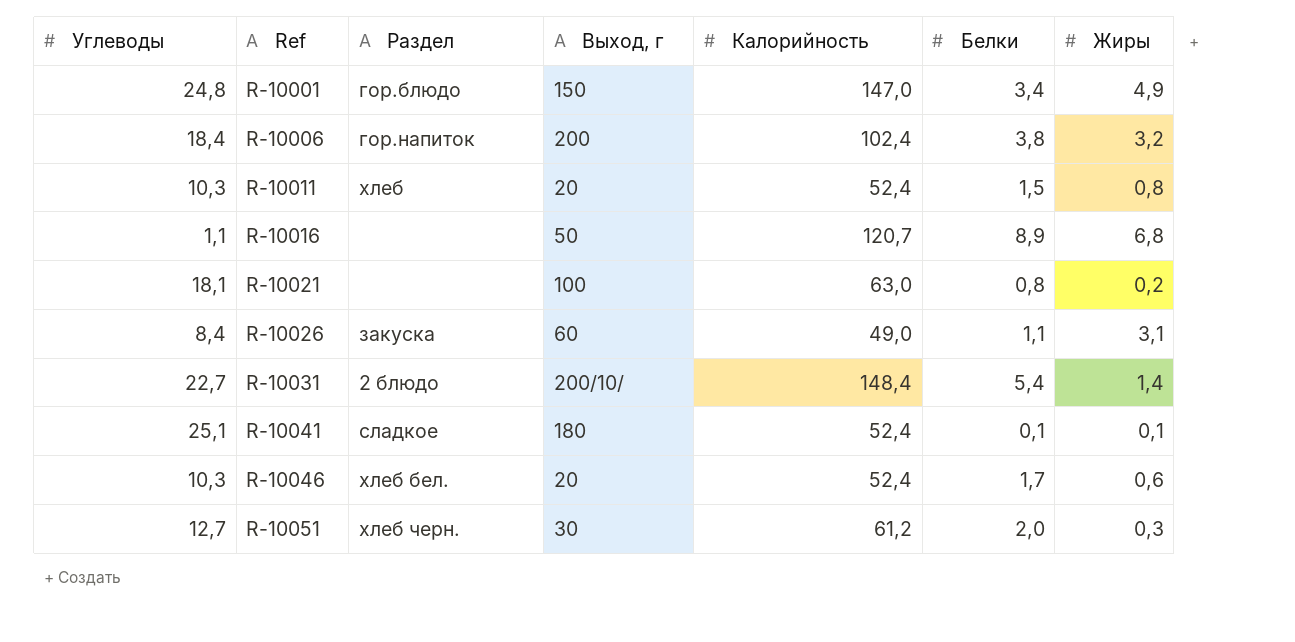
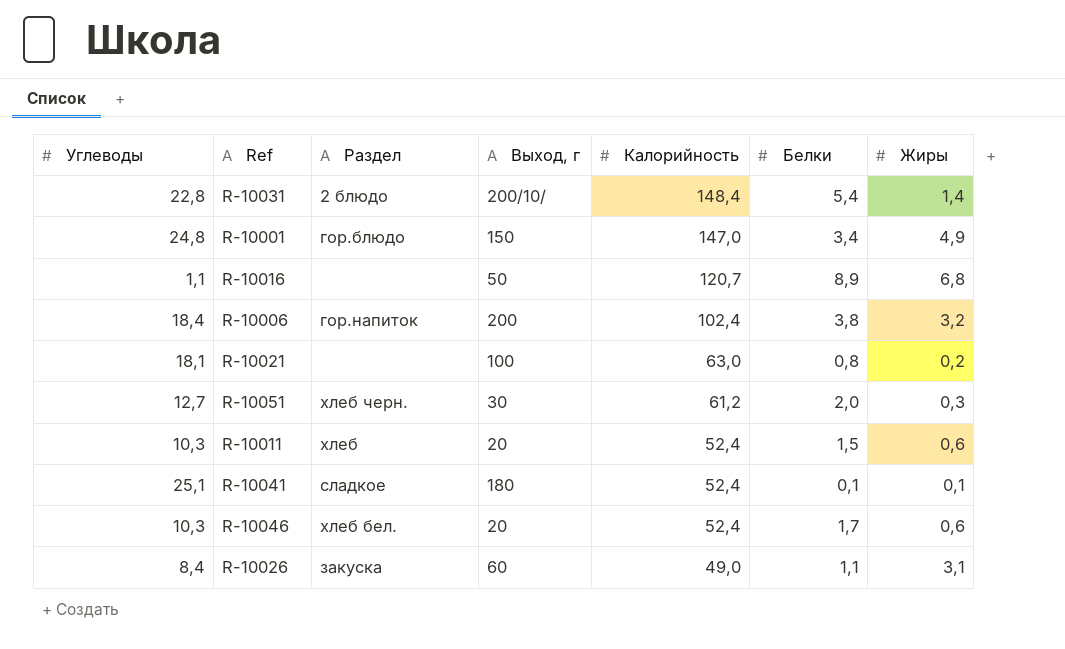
row order: Ref ascending -> Калорийность descending
R-10031 | Углеводы: 22,7 -> 22,8
R-10011 | Жиры: 0,8 -> 0,6

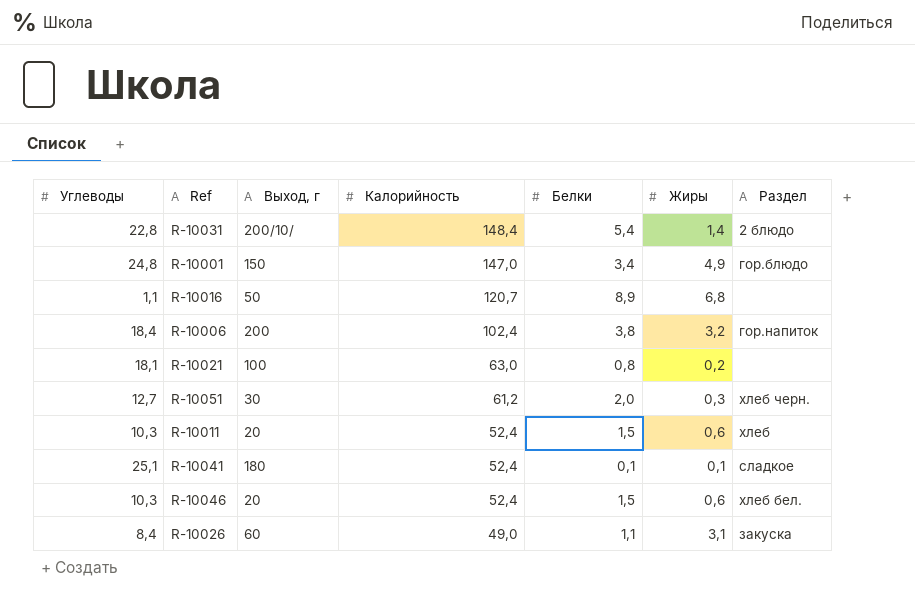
column Раздел | position: 3 -> 7
R-10046 | Белки: 1,7 -> 1,5

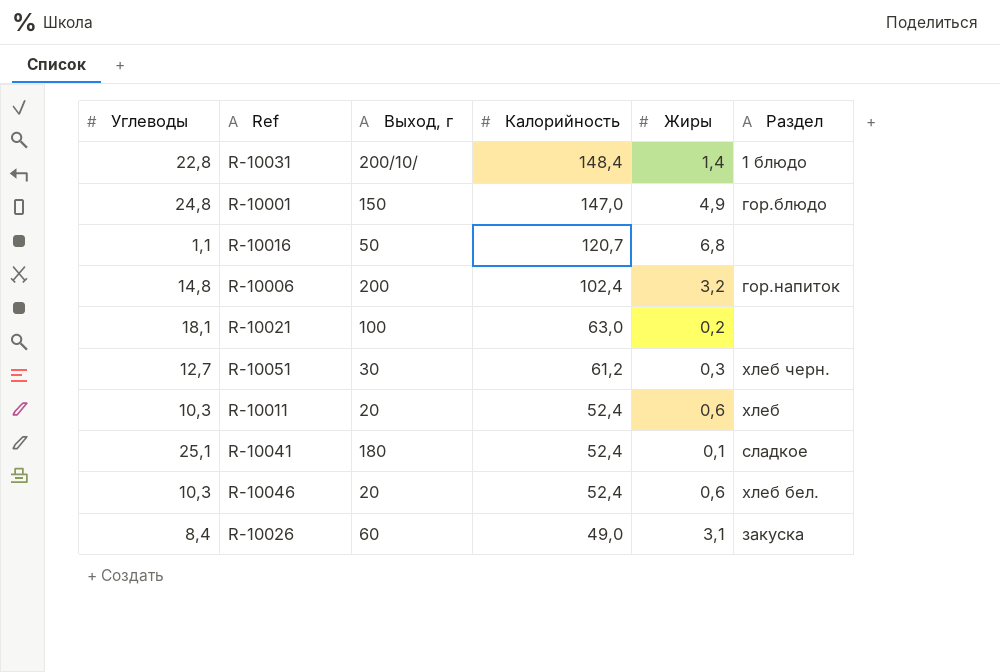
column Белки | position: 5 -> none
R-10031 | Раздел: 2 блюдо -> 1 блюдо
R-10006 | Углеводы: 18,4 -> 14,8

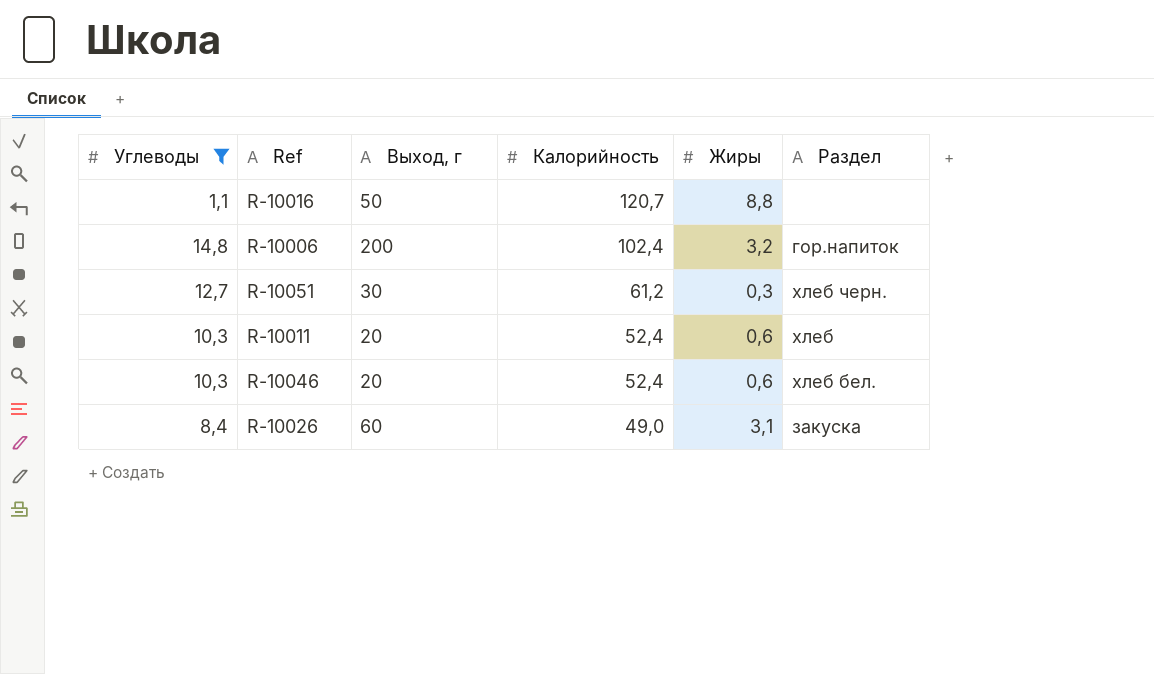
filter: none -> Углеводы <= 14,8
R-10016 | Жиры: 6,8 -> 8,8

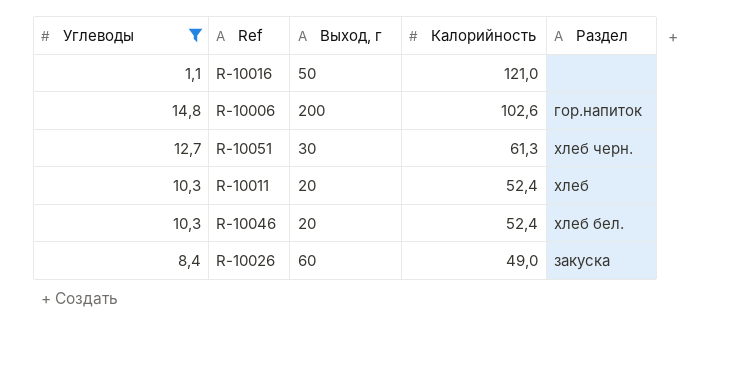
column Жиры | position: 5 -> none
R-10016 | Калорийность: 120,7 -> 121,0
R-10006 | Калорийность: 102,4 -> 102,6
R-10051 | Калорийность: 61,2 -> 61,3

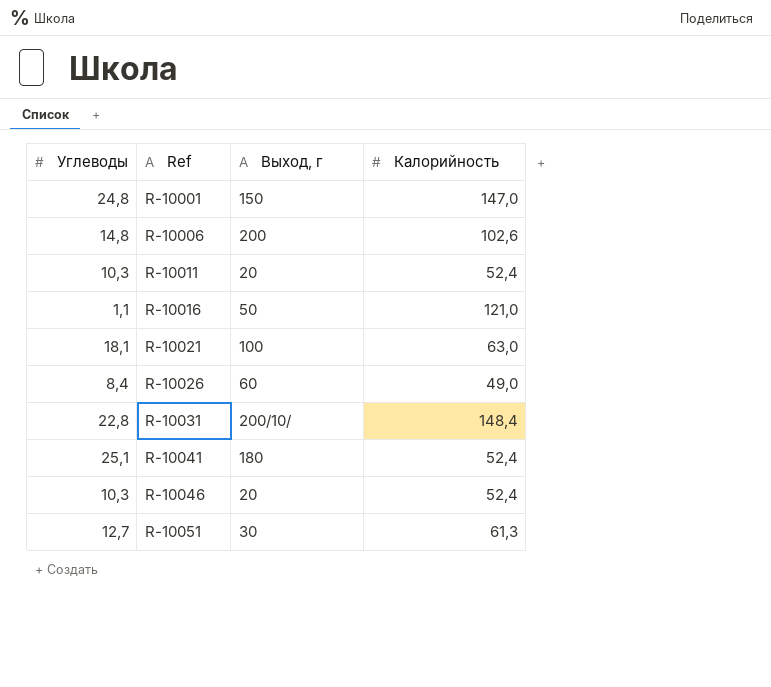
filter: Углеводы <= 14,8 -> none
row order: Калорийность descending -> Ref ascending
column Раздел | position: 5 -> none

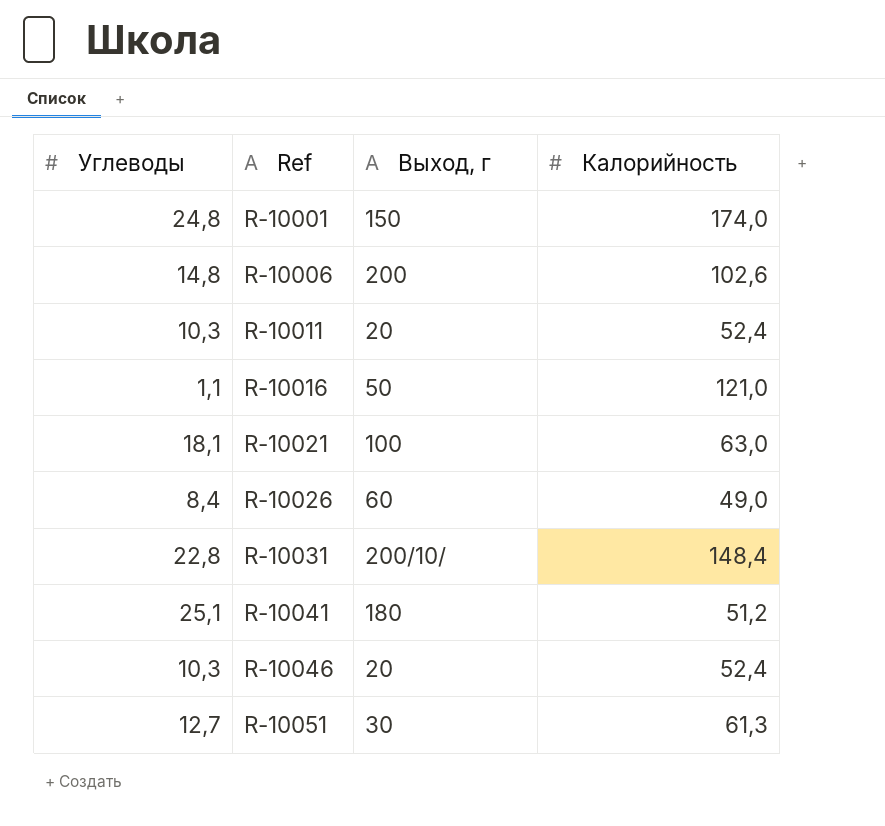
R-10001 | Калорийность: 147,0 -> 174,0
R-10041 | Калорийность: 52,4 -> 51,2

